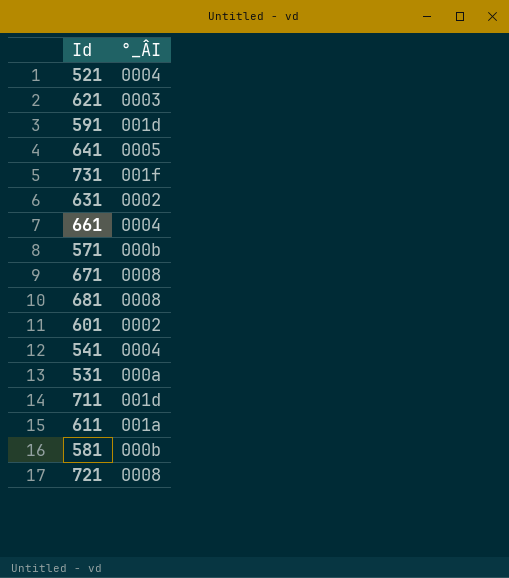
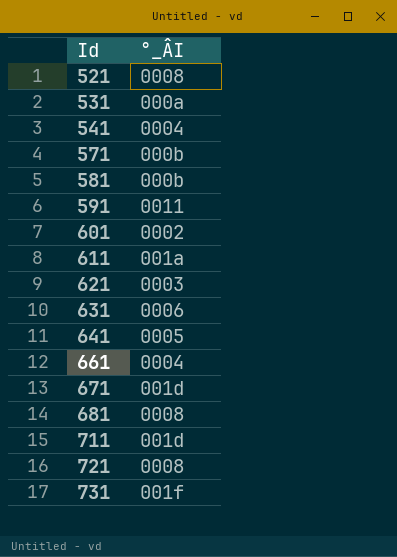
row order: none -> Id ascending
521 | °_ÂI: 0004 -> 0008
591 | °_ÂI: 001d -> 0011
631 | °_ÂI: 0002 -> 0006
671 | °_ÂI: 0008 -> 001d

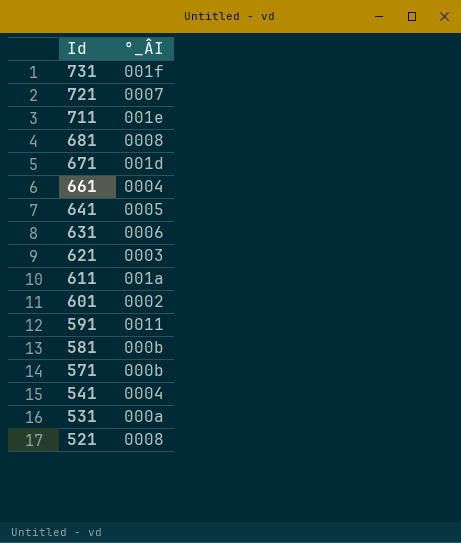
row order: Id ascending -> Id descending
721 | °_ÂI: 0008 -> 0007
711 | °_ÂI: 001d -> 001e

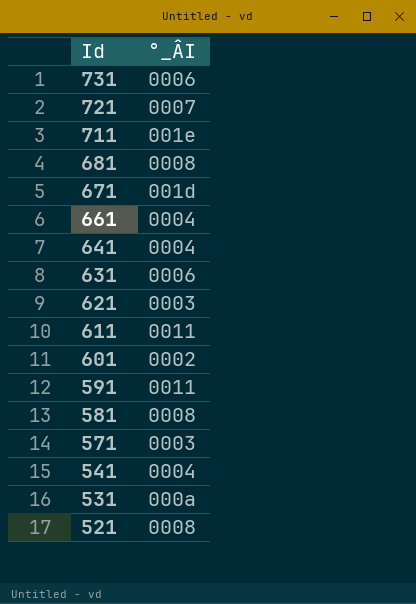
731 | °_ÂI: 001f -> 0006
641 | °_ÂI: 0005 -> 0004
611 | °_ÂI: 001a -> 0011
581 | °_ÂI: 000b -> 0008
571 | °_ÂI: 000b -> 0003

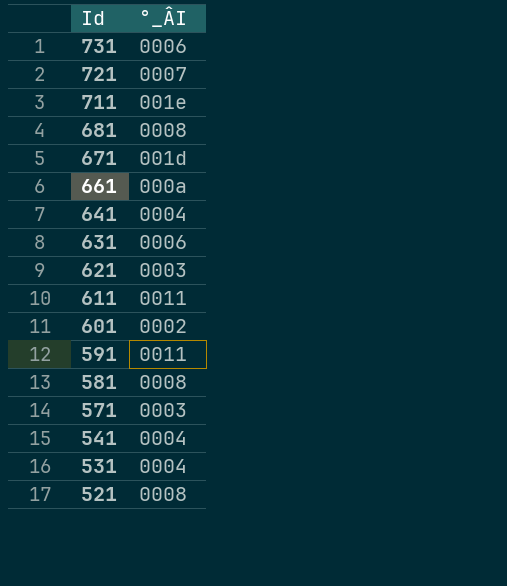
661 | °_ÂI: 0004 -> 000a
531 | °_ÂI: 000a -> 0004

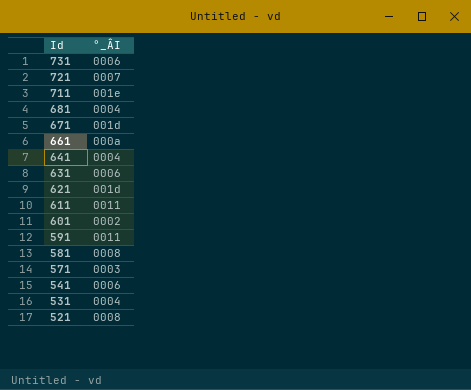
681 | °_ÂI: 0008 -> 0004
621 | °_ÂI: 0003 -> 001d
541 | °_ÂI: 0004 -> 0006

